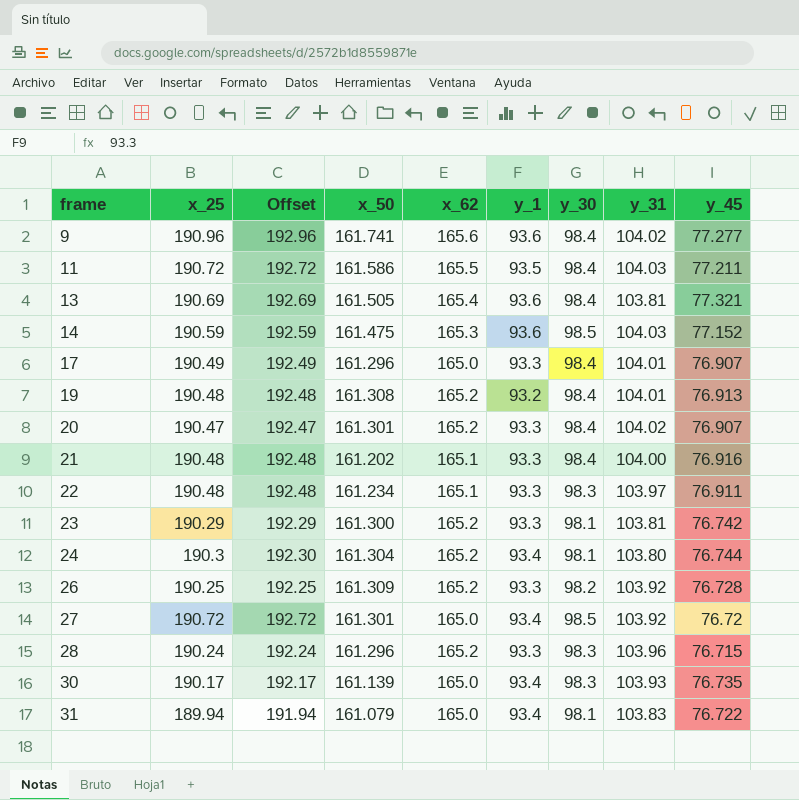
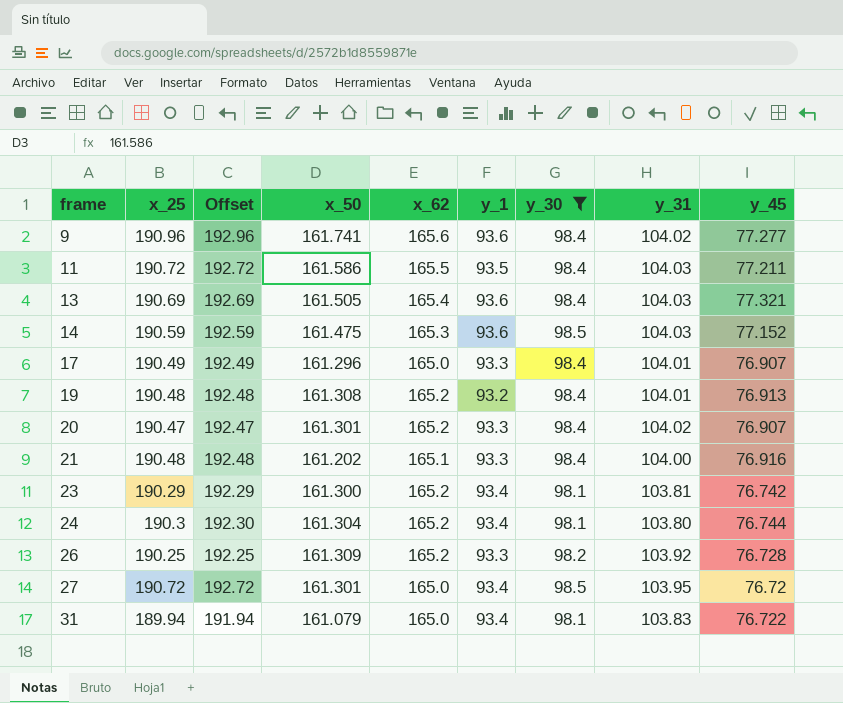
filter: none -> y_30 != 98.3
13 | y_31: 103.81 -> 104.03
23 | y_1: 93.3 -> 93.4
27 | y_31: 103.92 -> 103.95

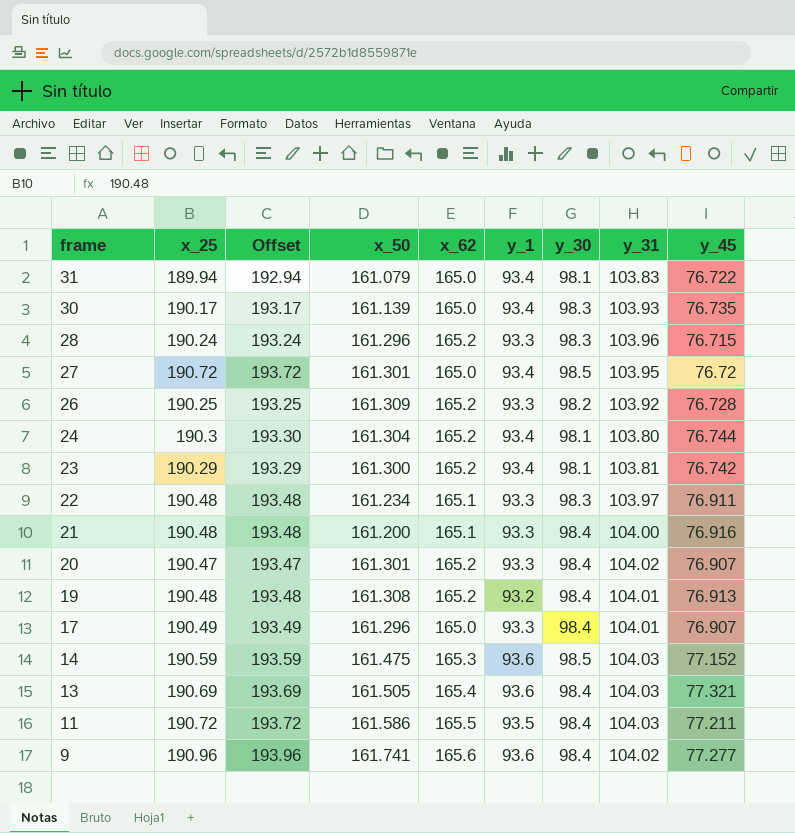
filter: y_30 != 98.3 -> none
row order: frame ascending -> frame descending
column Offset | formula: [x_25] + 2 -> [x_25] + 3
21 | x_50: 161.202 -> 161.200

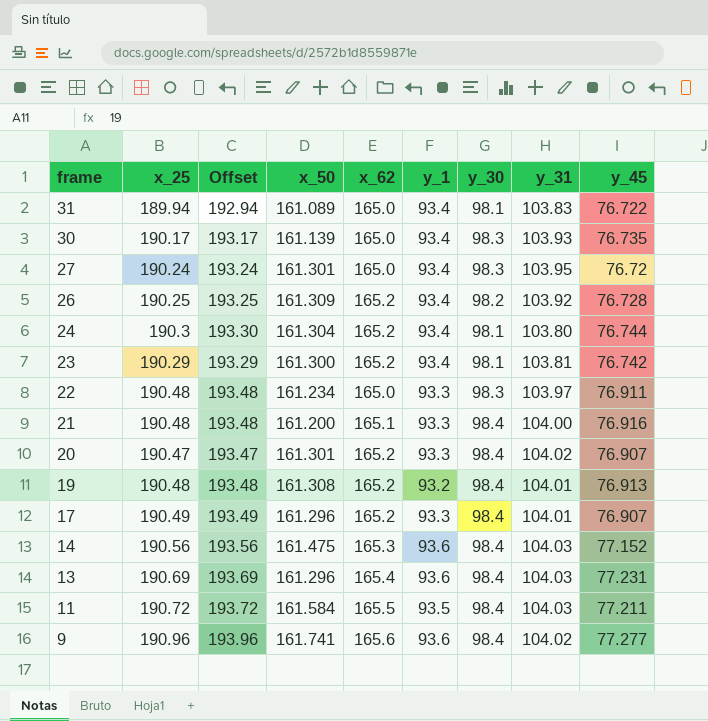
row 28: 190.24 | 193.24 | 161.296 | 165.2 | 93.3 | 98.3 | 103.96 | 76.715 -> none
31 | x_50: 161.079 -> 161.089
27 | x_25: 190.72 -> 190.24
27 | Offset: 193.72 -> 193.24
27 | y_30: 98.5 -> 98.3
26 | y_1: 93.3 -> 93.4
22 | x_62: 165.1 -> 165.0
17 | x_62: 165.0 -> 165.2
14 | x_25: 190.59 -> 190.56
14 | Offset: 193.59 -> 193.56
14 | y_30: 98.5 -> 98.4
13 | x_50: 161.505 -> 161.296
13 | y_45: 77.321 -> 77.231
11 | x_50: 161.586 -> 161.584

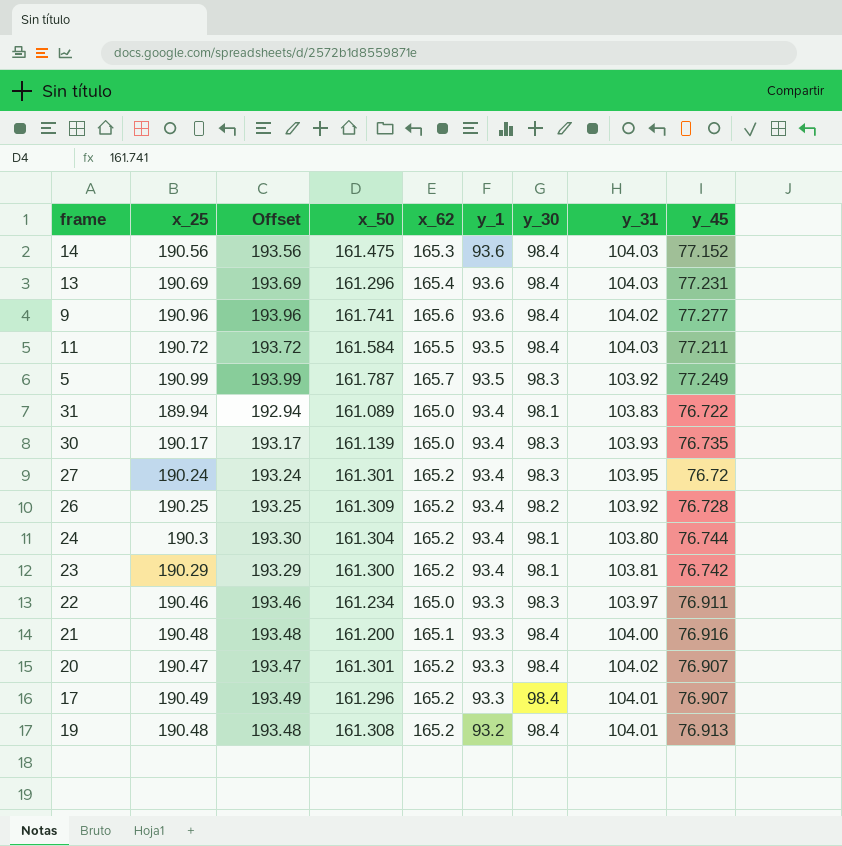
row order: frame descending -> y_1 descending
row 5: none -> 190.99 | 193.99 | 161.787 | 165.7 | 93.5 | 98.3 | 103.92 | 77.249
27 | x_62: 165.0 -> 165.2
22 | x_25: 190.48 -> 190.46
22 | Offset: 193.48 -> 193.46

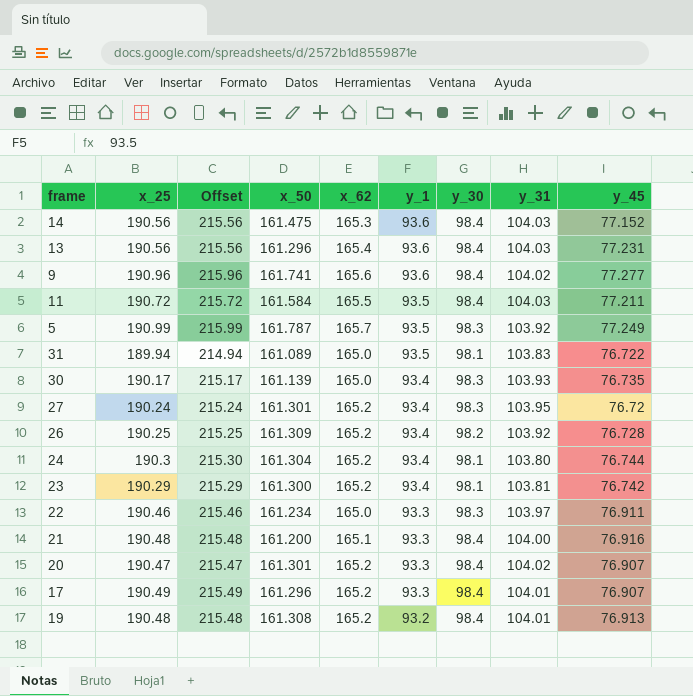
column Offset | formula: [x_25] + 3 -> [x_25] + 25
13 | x_25: 190.69 -> 190.56
31 | y_1: 93.4 -> 93.5

